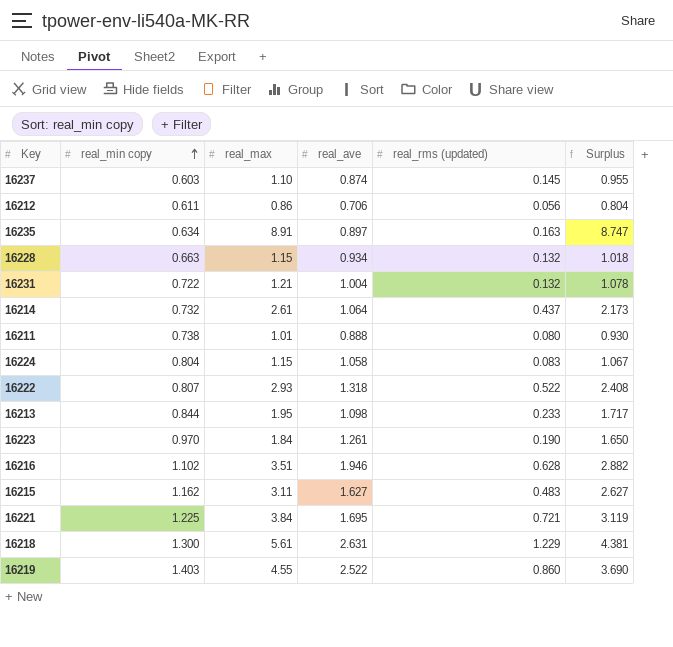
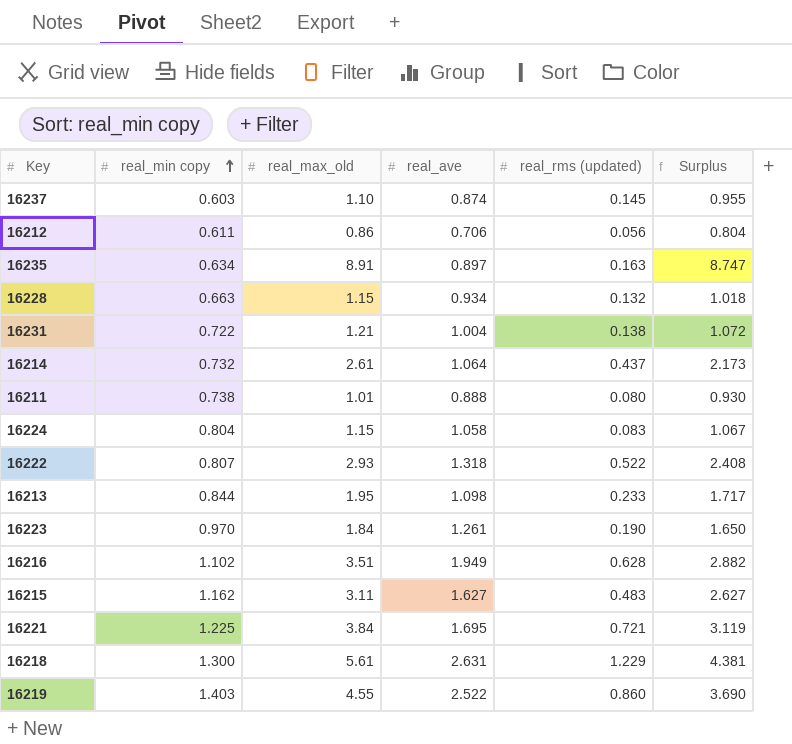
column name: real_max -> real_max_old
16231 | real_rms (updated): 0.132 -> 0.138
16231 | Surplus: 1.078 -> 1.072
16216 | real_ave: 1.946 -> 1.949

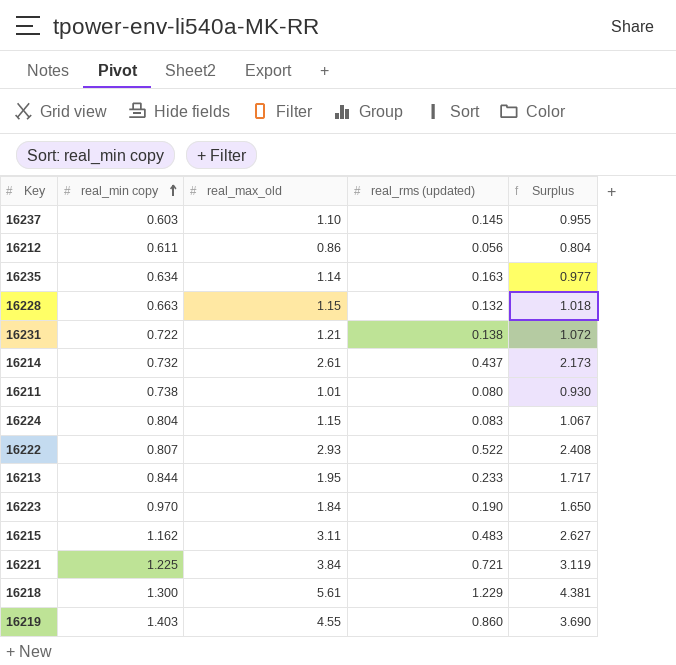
column real_ave | position: 4 -> none
row 16216: 1.102 | 3.51 | 1.949 | 0.628 | 2.882 -> none
16235 | real_max_old: 8.91 -> 1.14
16235 | Surplus: 8.747 -> 0.977

